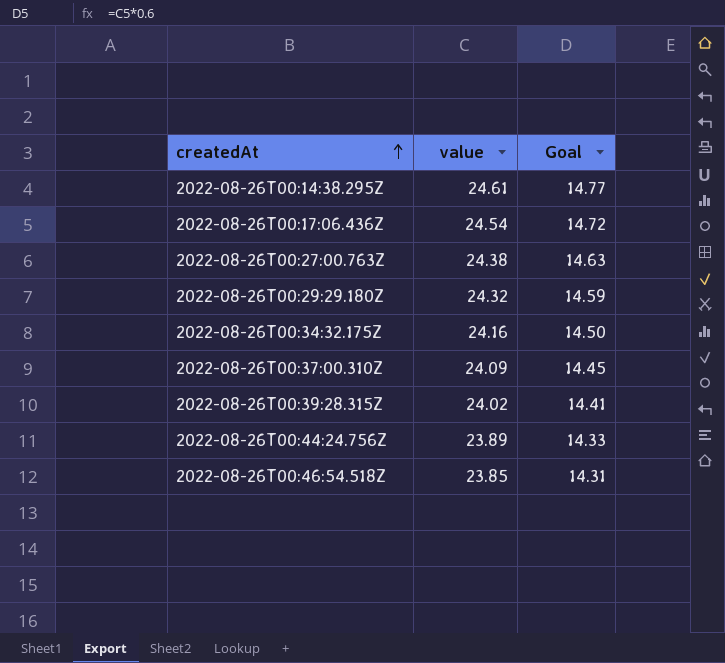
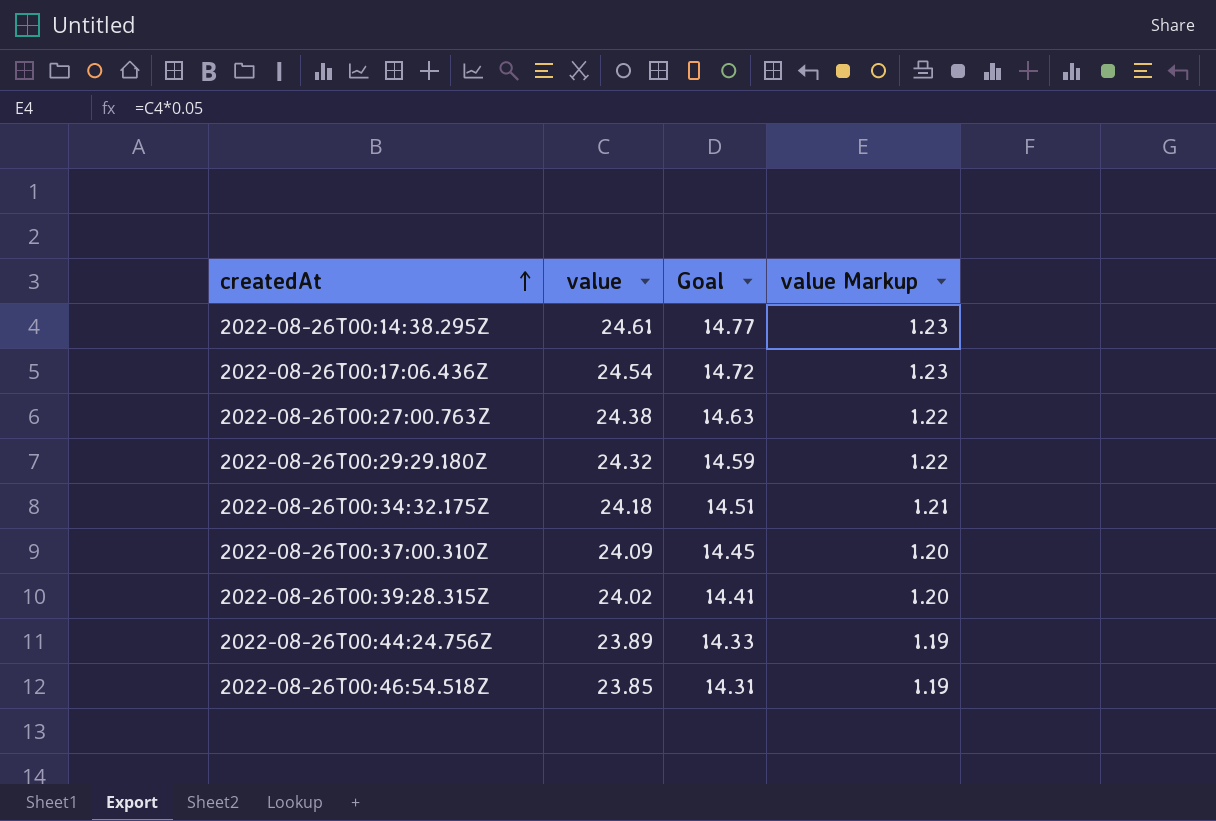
column value Markup | formula: none -> [value] * 0.05
2022-08-26T00:34:32.175Z | value: 24.16 -> 24.18
2022-08-26T00:34:32.175Z | Goal: 14.50 -> 14.51

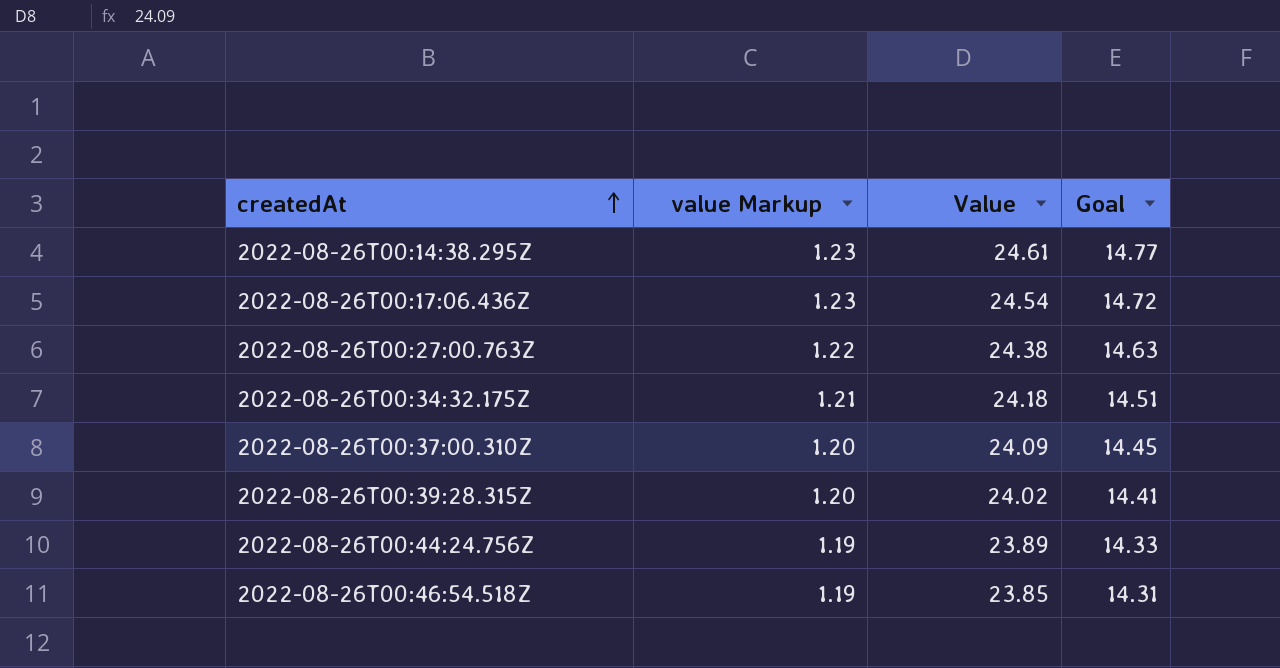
column value Markup | position: 4 -> 2
column name: value -> Value
row 2022-08-26T00:29:29.180Z: 24.32 | 14.59 | 1.22 -> none

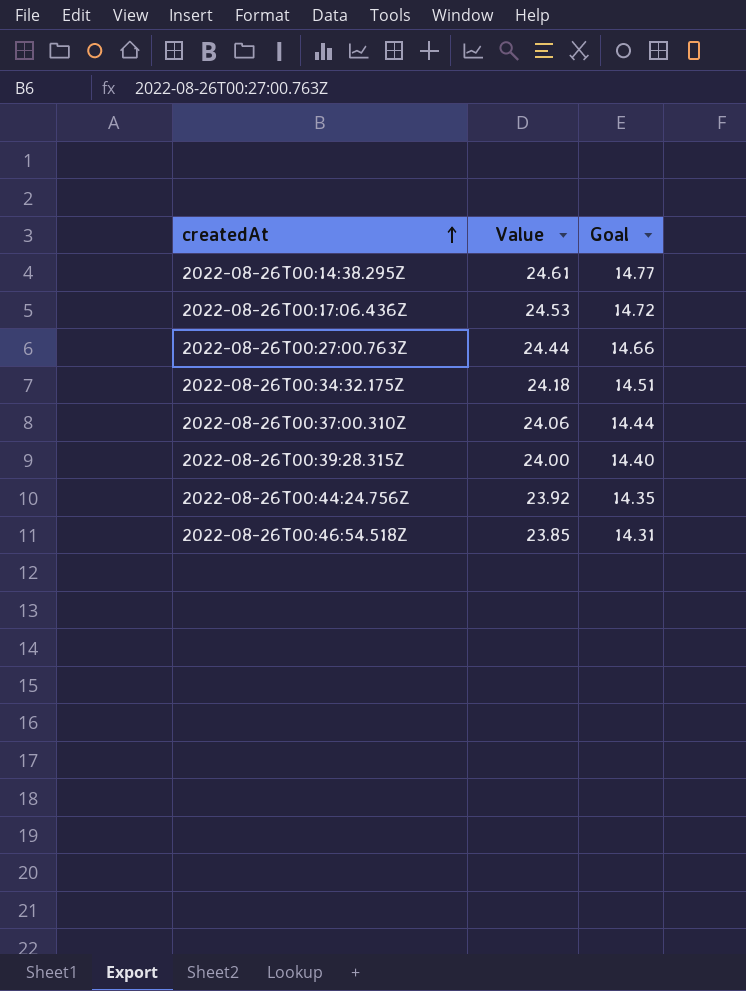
column value Markup | formula: [Value] * 0.05 -> none
2022-08-26T00:17:06.436Z | Value: 24.54 -> 24.53
2022-08-26T00:27:00.763Z | Value: 24.38 -> 24.44
2022-08-26T00:27:00.763Z | Goal: 14.63 -> 14.66
2022-08-26T00:37:00.310Z | Value: 24.09 -> 24.06
2022-08-26T00:37:00.310Z | Goal: 14.45 -> 14.44
2022-08-26T00:39:28.315Z | Value: 24.02 -> 24.00
2022-08-26T00:39:28.315Z | Goal: 14.41 -> 14.40
2022-08-26T00:44:24.756Z | Value: 23.89 -> 23.92
2022-08-26T00:44:24.756Z | Goal: 14.33 -> 14.35

